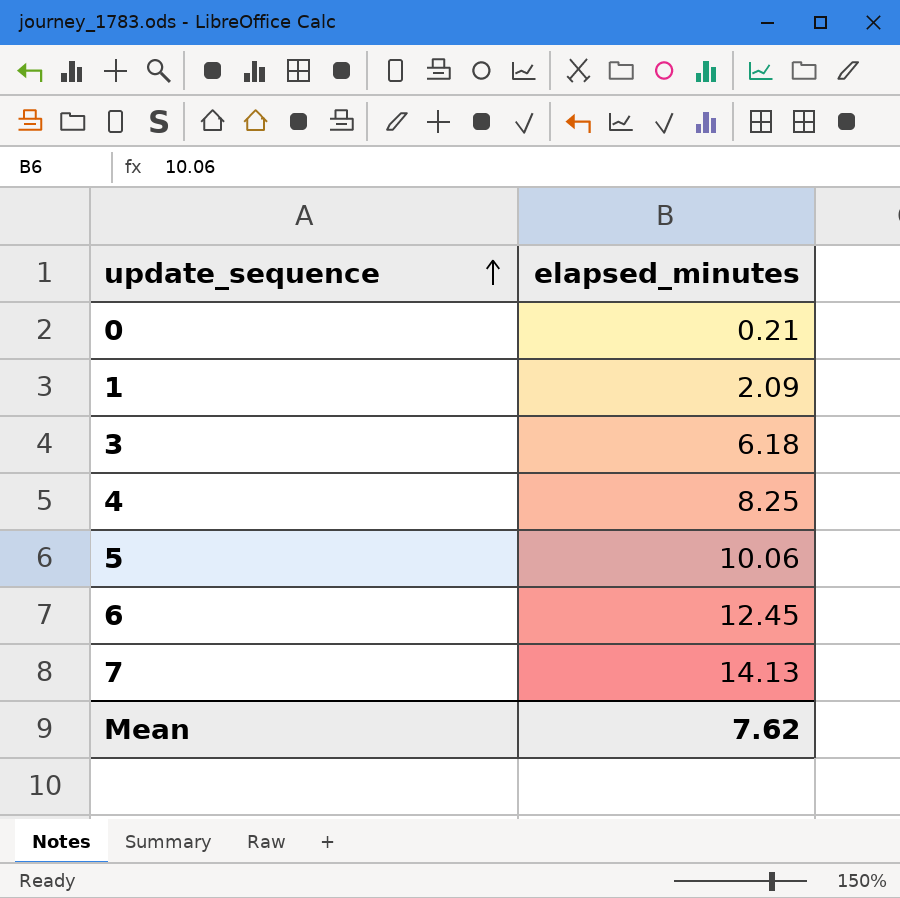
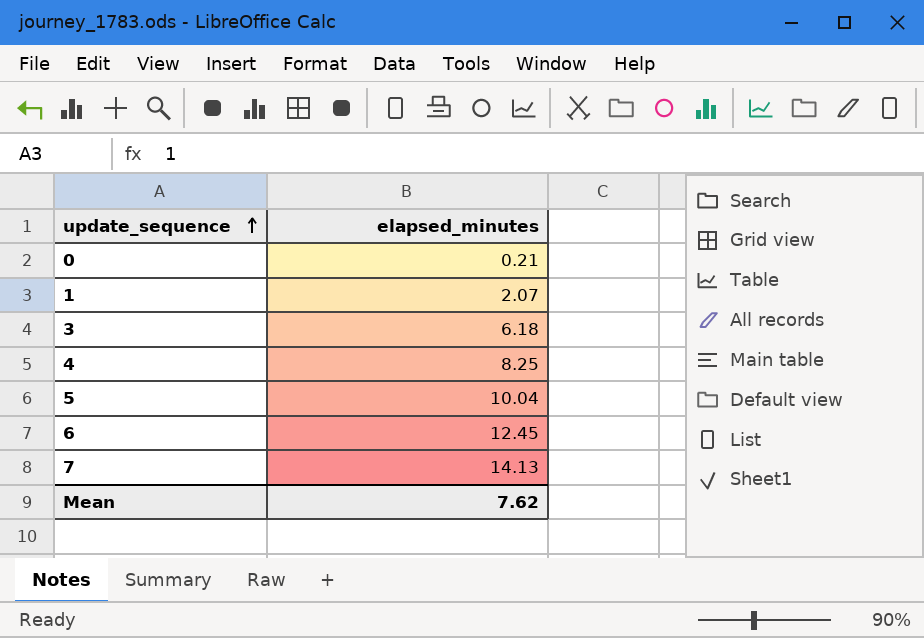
1 | elapsed_minutes: 2.09 -> 2.07
5 | elapsed_minutes: 10.06 -> 10.04

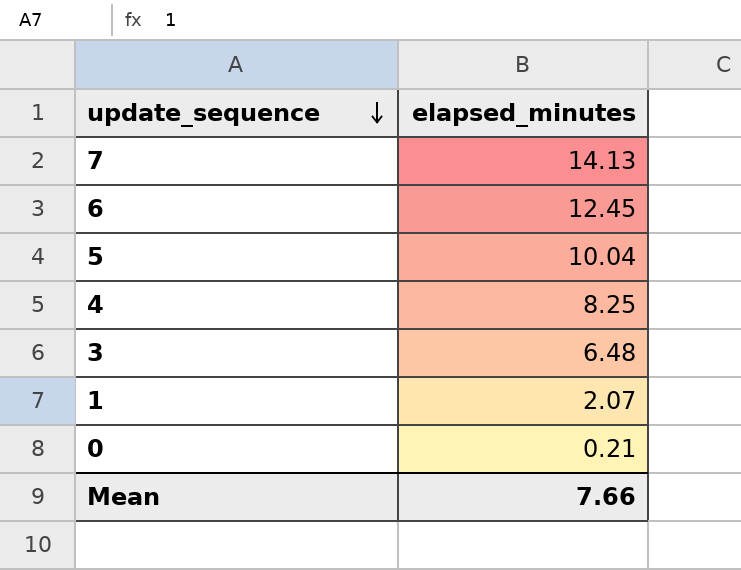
row order: update_sequence ascending -> update_sequence descending
3 | elapsed_minutes: 6.18 -> 6.48
Mean | elapsed_minutes: 7.62 -> 7.66

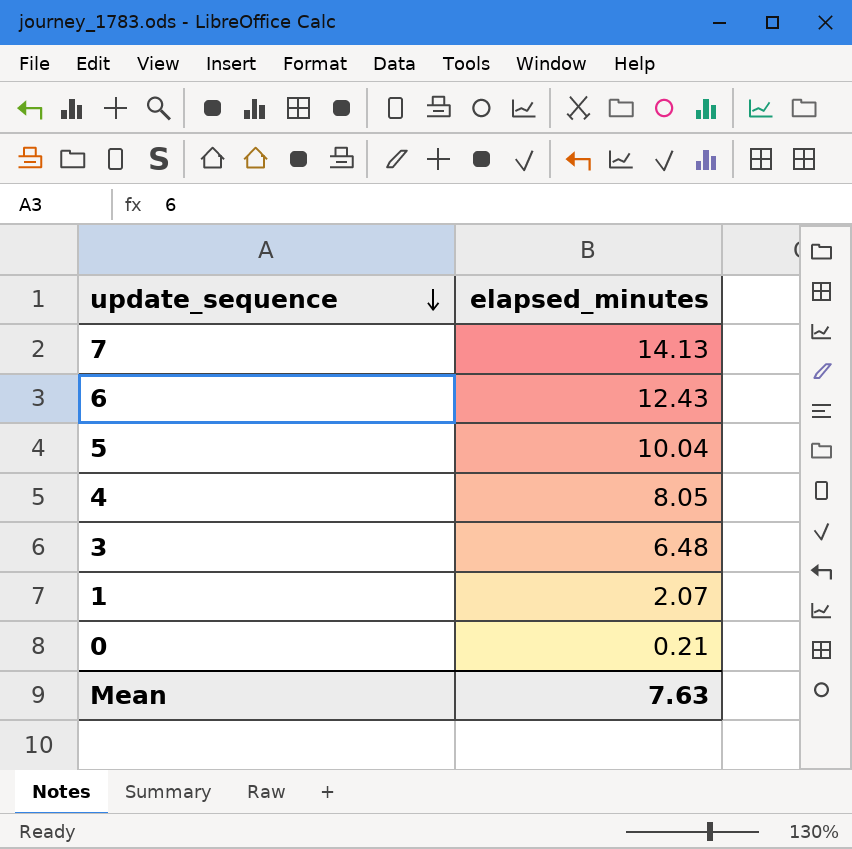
6 | elapsed_minutes: 12.45 -> 12.43
4 | elapsed_minutes: 8.25 -> 8.05
Mean | elapsed_minutes: 7.66 -> 7.63

